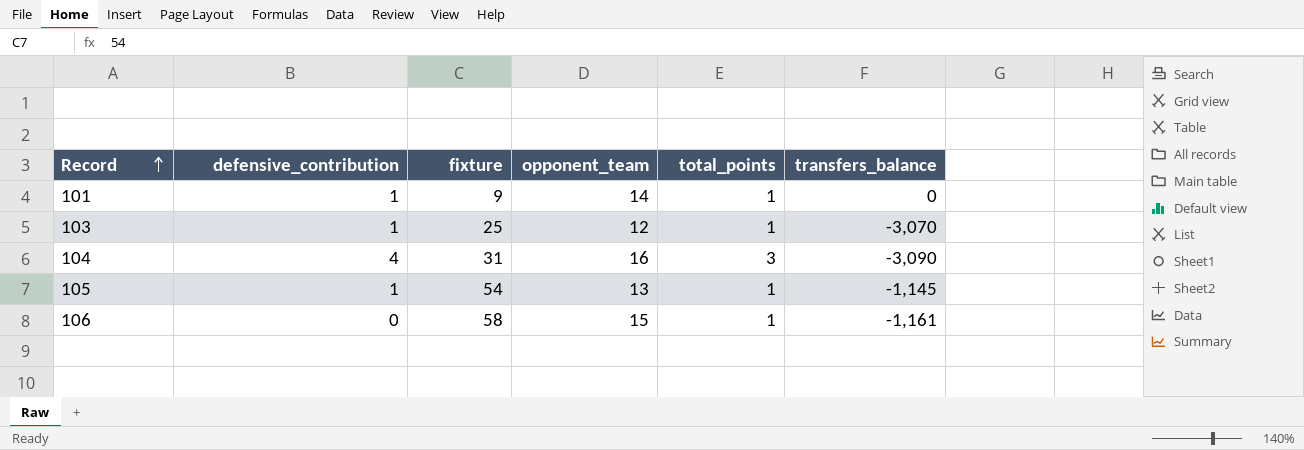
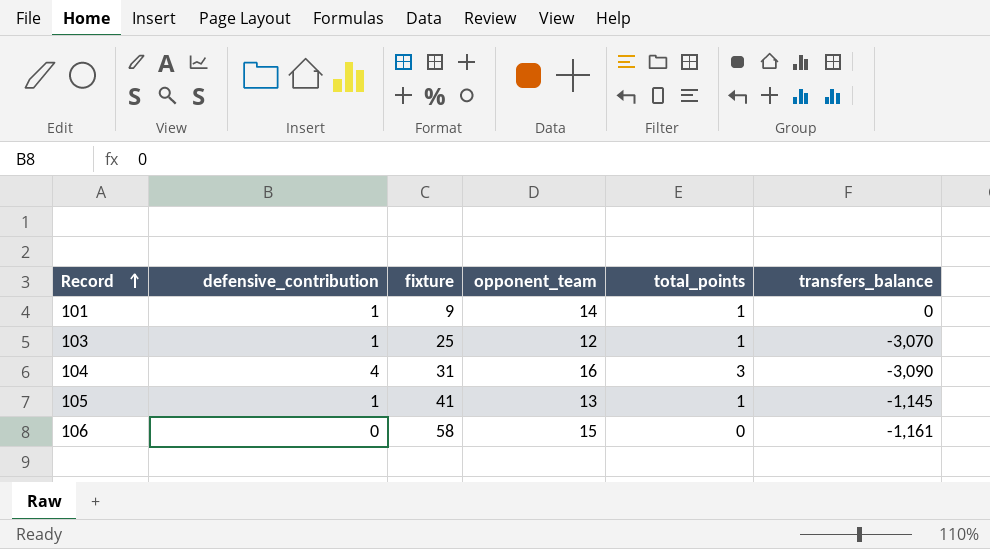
105 | fixture: 54 -> 41
106 | total_points: 1 -> 0

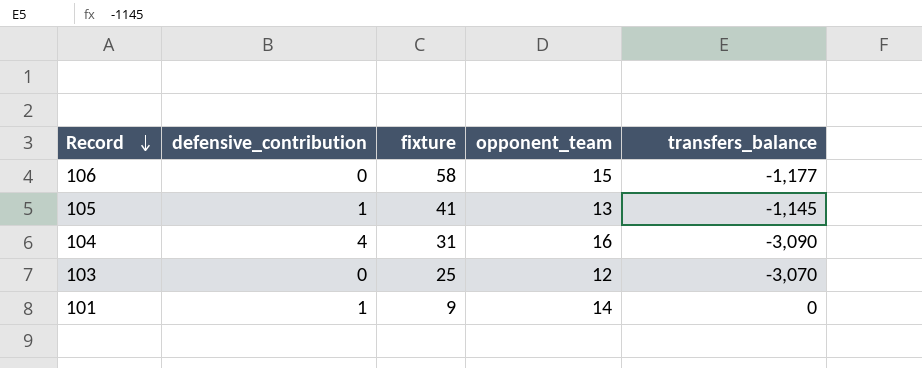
row order: Record ascending -> Record descending
column total_points | position: 5 -> none
106 | transfers_balance: -1,161 -> -1,177
103 | defensive_contribution: 1 -> 0

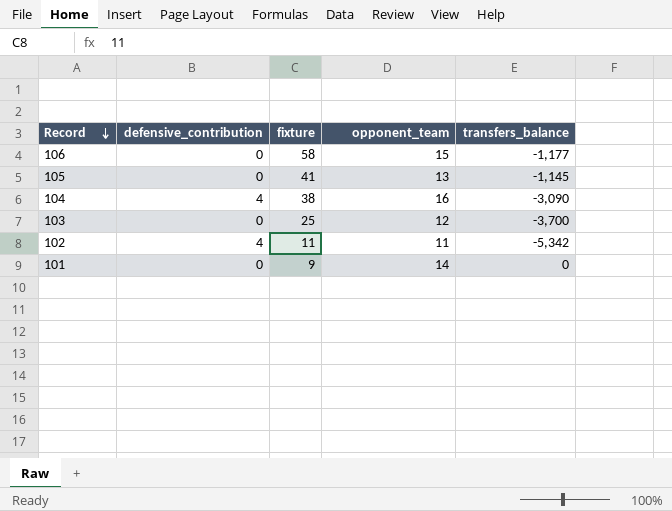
105 | defensive_contribution: 1 -> 0
104 | fixture: 31 -> 38
103 | transfers_balance: -3,070 -> -3,700
row 102: none -> 4 | 11 | 11 | -5,342
101 | defensive_contribution: 1 -> 0

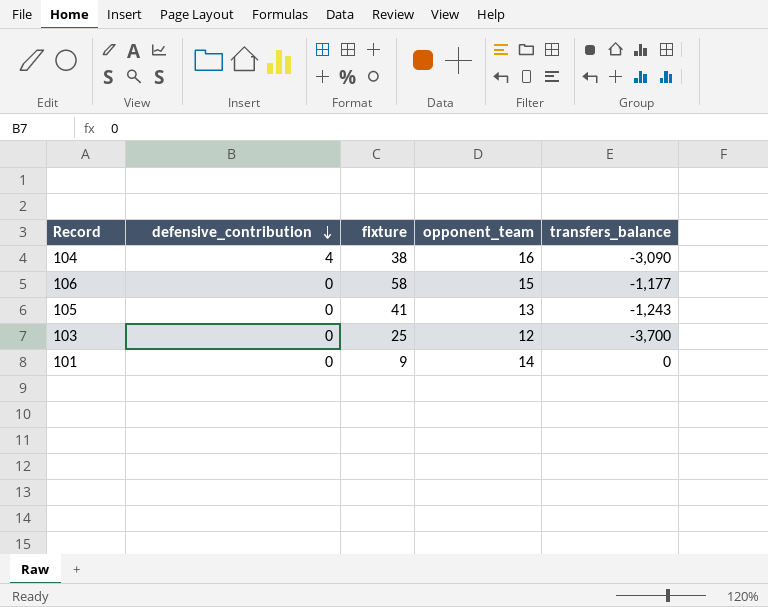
row order: Record descending -> defensive_contribution descending
row 102: 4 | 11 | 11 | -5,342 -> none
105 | transfers_balance: -1,145 -> -1,243

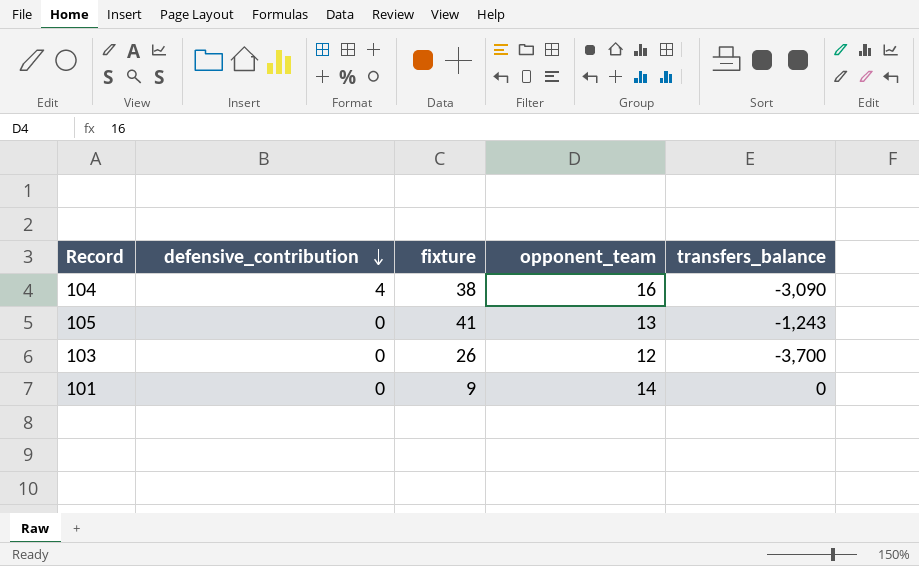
row 106: 0 | 58 | 15 | -1,177 -> none
103 | fixture: 25 -> 26

